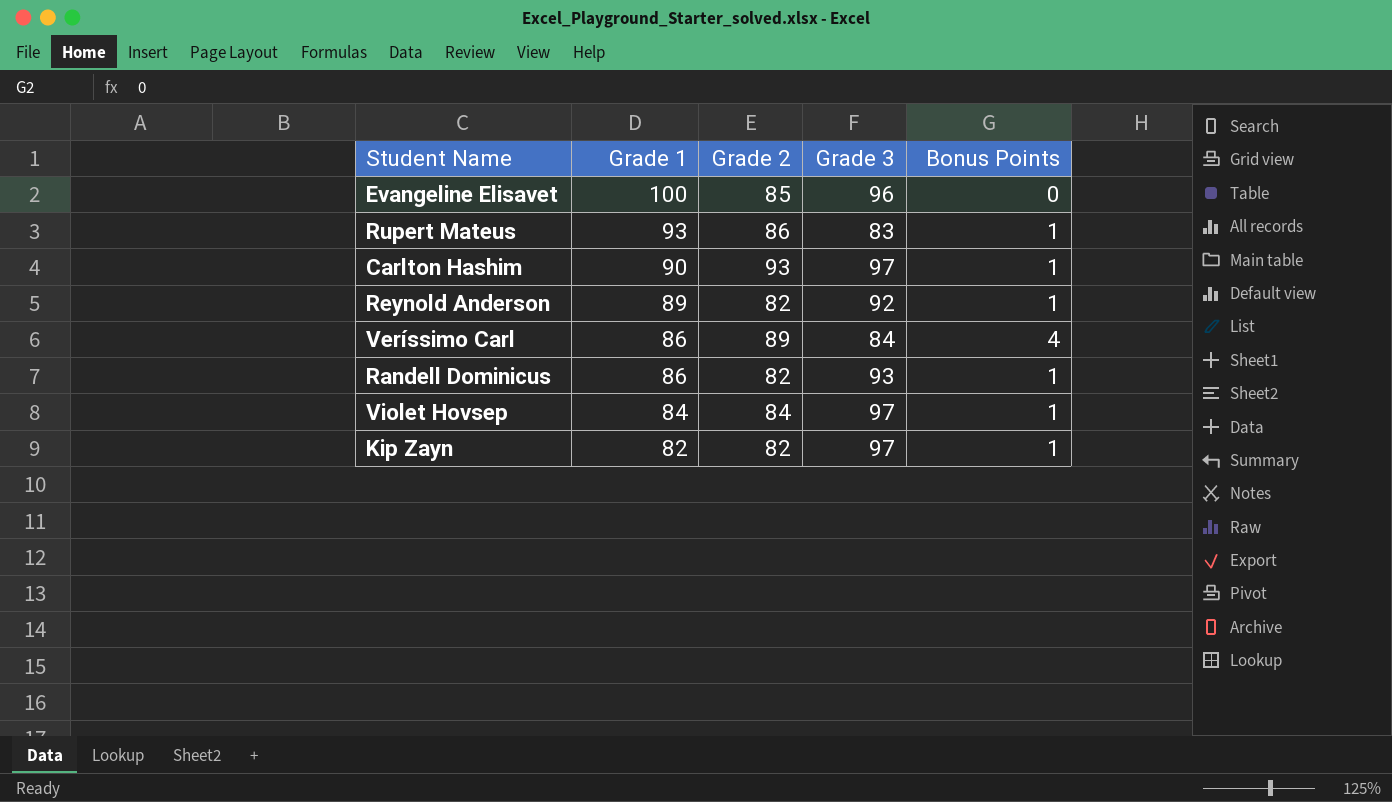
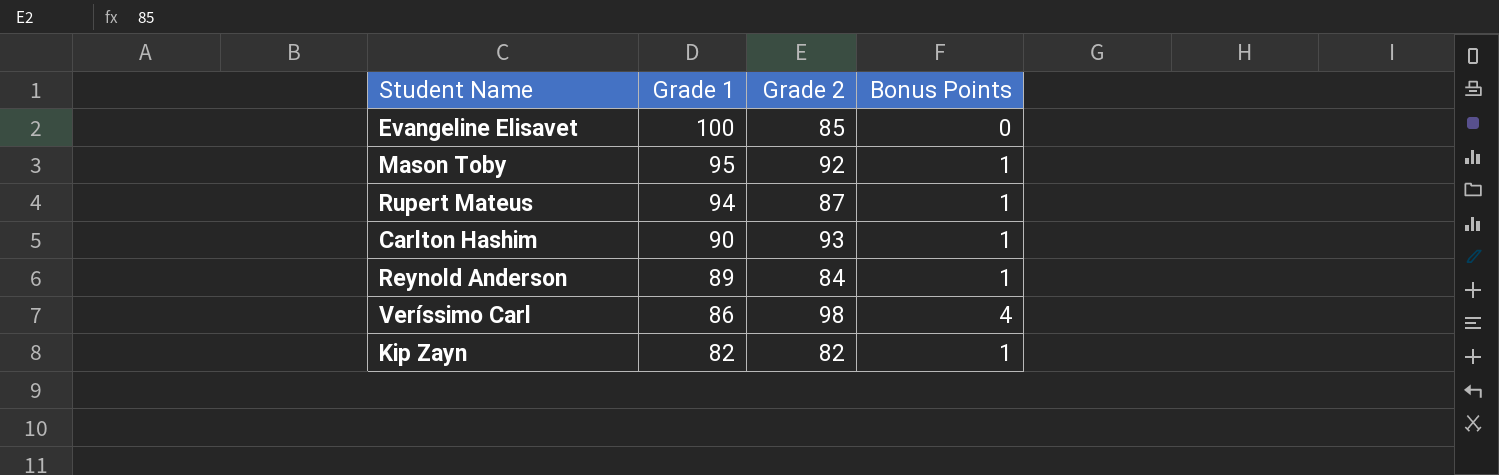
column Grade 3 | position: 4 -> none
row Randell Dominicus: 86 | 82 | 93 | 1 -> none
row Violet Hovsep: 84 | 84 | 97 | 1 -> none
row Mason Toby: none -> 95 | 92 | 1
Rupert Mateus | Grade 1: 93 -> 94
Rupert Mateus | Grade 2: 86 -> 87
Reynold Anderson | Grade 2: 82 -> 84
Veríssimo Carl | Grade 2: 89 -> 98

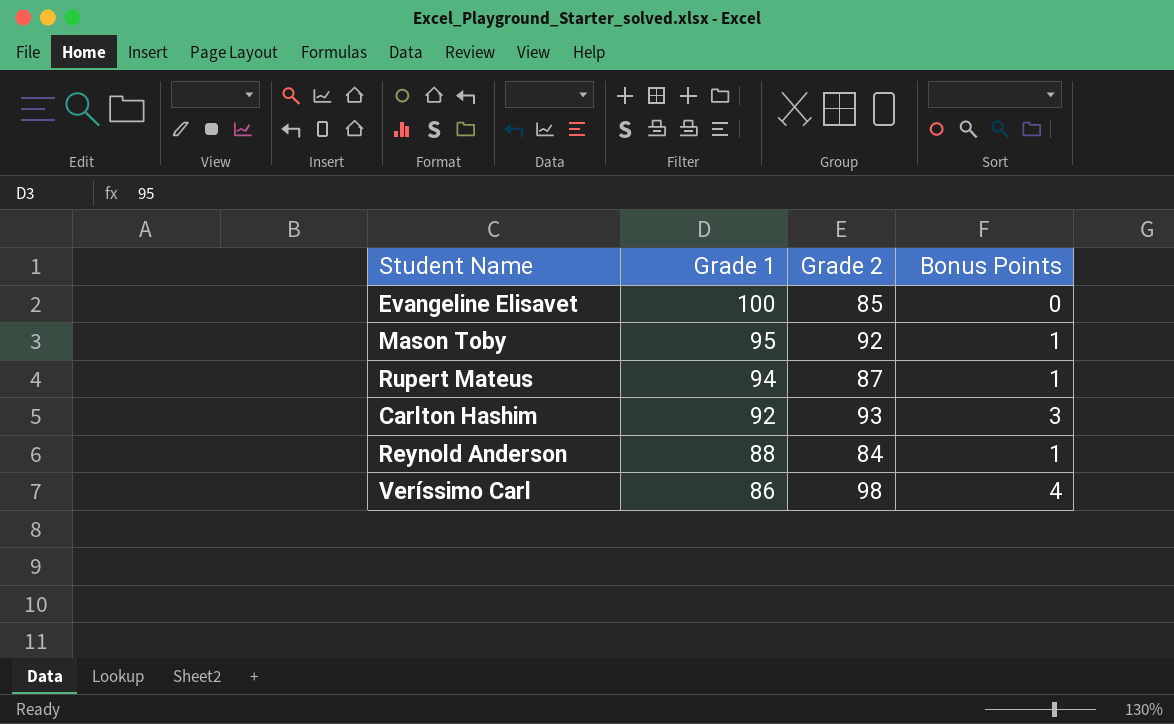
row Kip Zayn: 82 | 82 | 1 -> none
Carlton Hashim | Grade 1: 90 -> 92
Carlton Hashim | Bonus Points: 1 -> 3
Reynold Anderson | Grade 1: 89 -> 88

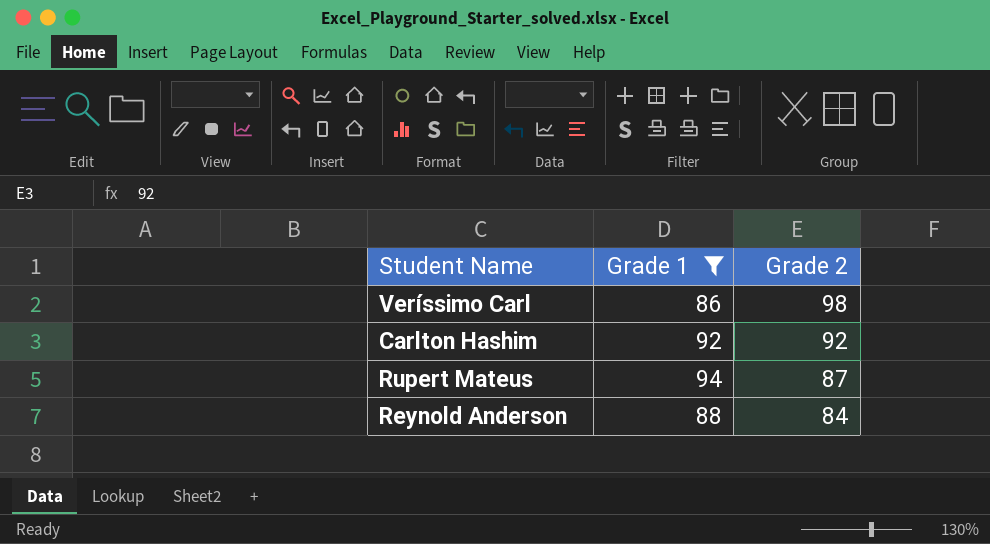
filter: none -> Grade 1 <= 94
row order: Grade 1 descending -> Grade 2 descending
column Bonus Points | position: 4 -> none
Carlton Hashim | Grade 2: 93 -> 92

